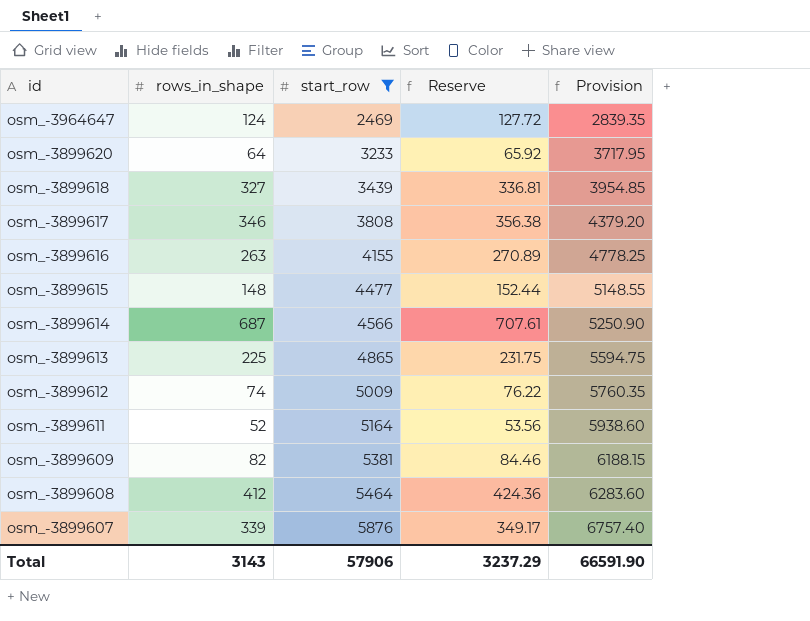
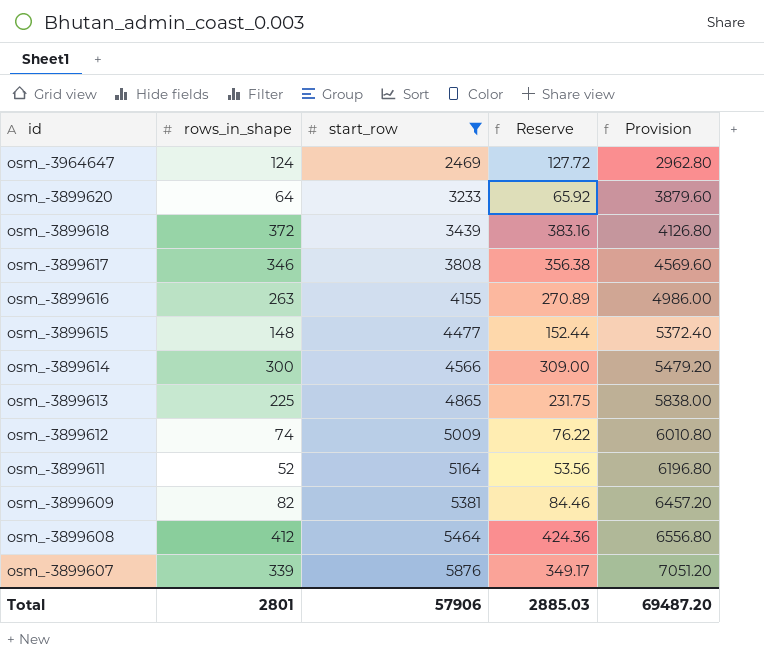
column Provision | formula: [start_row] * 1.15 -> [start_row] * 1.2
osm_-3899618 | rows_in_shape: 327 -> 372
osm_-3899618 | Reserve: 336.81 -> 383.16
osm_-3899614 | rows_in_shape: 687 -> 300
osm_-3899614 | Reserve: 707.61 -> 309.00
Total | rows_in_shape: 3143 -> 2801
Total | Reserve: 3237.29 -> 2885.03
Total | Provision: 66591.90 -> 69487.20

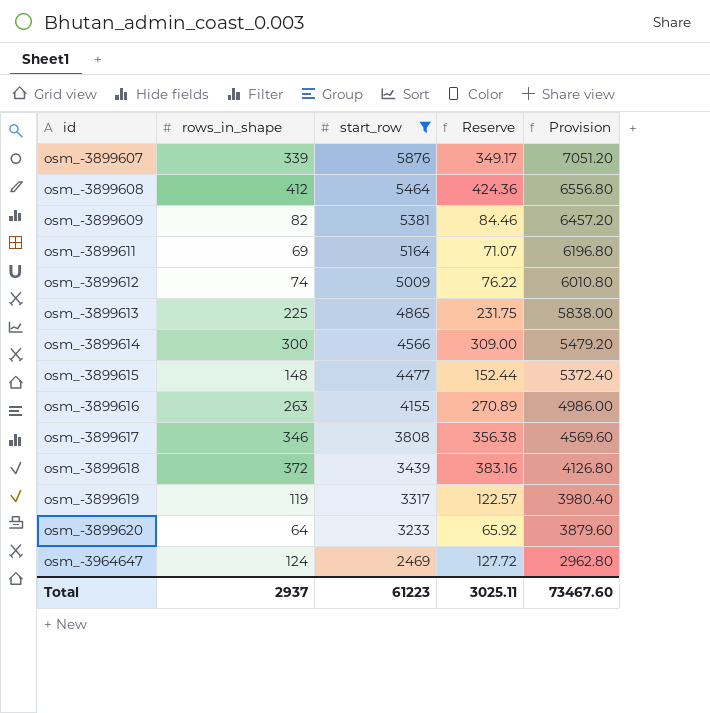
row order: id descending -> id ascending
osm_-3899611 | rows_in_shape: 52 -> 69
osm_-3899611 | Reserve: 53.56 -> 71.07
row osm_-3899619: none -> 119 | 3317 | 122.57 | 3980.40
Total | rows_in_shape: 2801 -> 2937
Total | start_row: 57906 -> 61223
Total | Reserve: 2885.03 -> 3025.11
Total | Provision: 69487.20 -> 73467.60

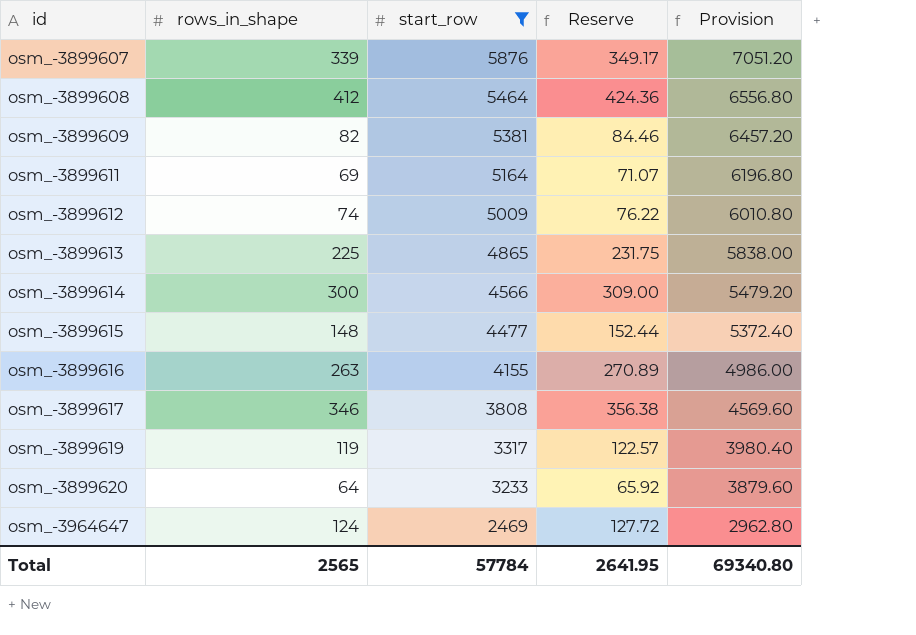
row osm_-3899618: 372 | 3439 | 383.16 | 4126.80 -> none
Total | rows_in_shape: 2937 -> 2565
Total | start_row: 61223 -> 57784
Total | Reserve: 3025.11 -> 2641.95
Total | Provision: 73467.60 -> 69340.80

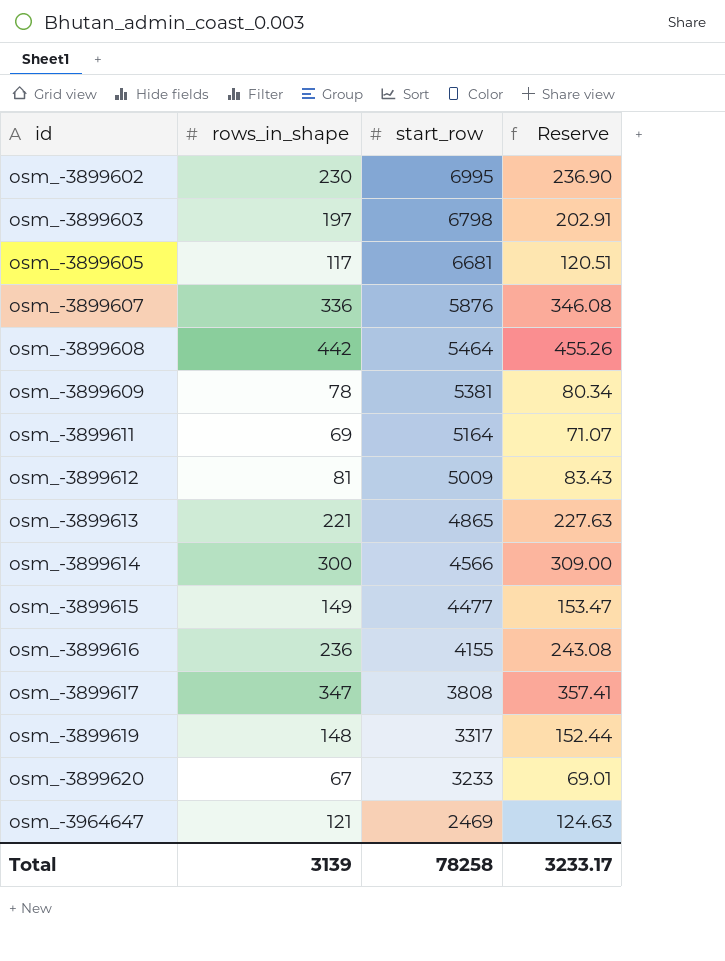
filter: start_row <= 5876 -> none
column Provision | formula: [start_row] * 1.2 -> none
osm_-3899607 | rows_in_shape: 339 -> 336
osm_-3899607 | Reserve: 349.17 -> 346.08
osm_-3899608 | rows_in_shape: 412 -> 442
osm_-3899608 | Reserve: 424.36 -> 455.26
osm_-3899609 | rows_in_shape: 82 -> 78
osm_-3899609 | Reserve: 84.46 -> 80.34
osm_-3899612 | rows_in_shape: 74 -> 81
osm_-3899612 | Reserve: 76.22 -> 83.43
osm_-3899613 | rows_in_shape: 225 -> 221
osm_-3899613 | Reserve: 231.75 -> 227.63
osm_-3899615 | rows_in_shape: 148 -> 149
osm_-3899615 | Reserve: 152.44 -> 153.47
osm_-3899616 | rows_in_shape: 263 -> 236
osm_-3899616 | Reserve: 270.89 -> 243.08
osm_-3899617 | rows_in_shape: 346 -> 347
osm_-3899617 | Reserve: 356.38 -> 357.41
osm_-3899619 | rows_in_shape: 119 -> 148
osm_-3899619 | Reserve: 122.57 -> 152.44
osm_-3899620 | rows_in_shape: 64 -> 67
osm_-3899620 | Reserve: 65.92 -> 69.01
osm_-3964647 | rows_in_shape: 124 -> 121
osm_-3964647 | Reserve: 127.72 -> 124.63
Total | rows_in_shape: 2565 -> 3139
Total | start_row: 57784 -> 78258
Total | Reserve: 2641.95 -> 3233.17

